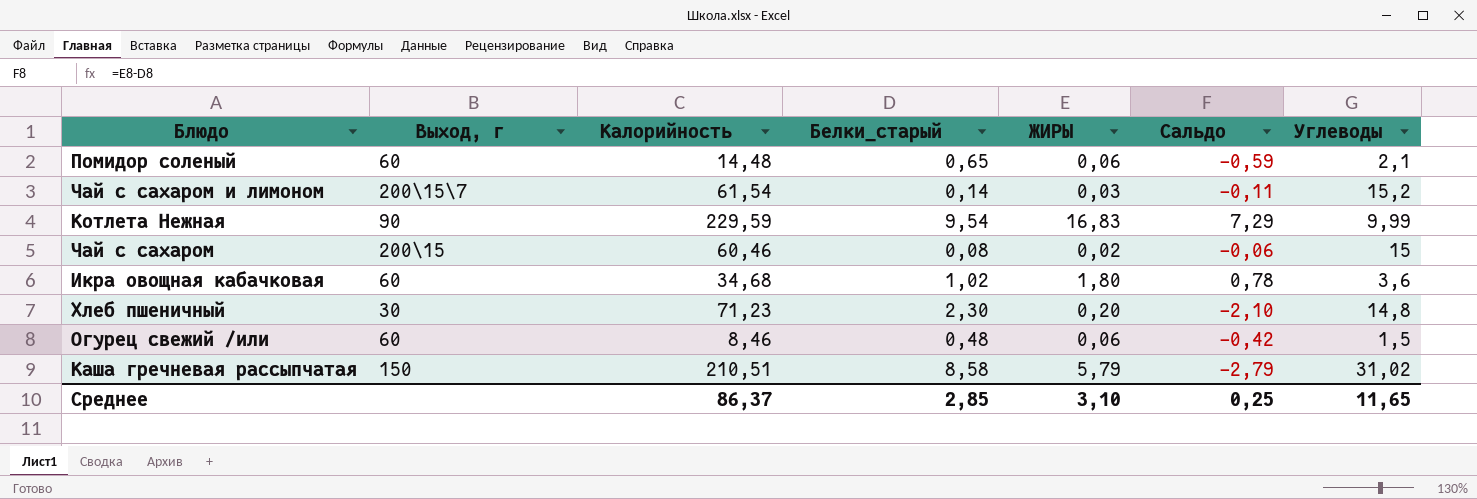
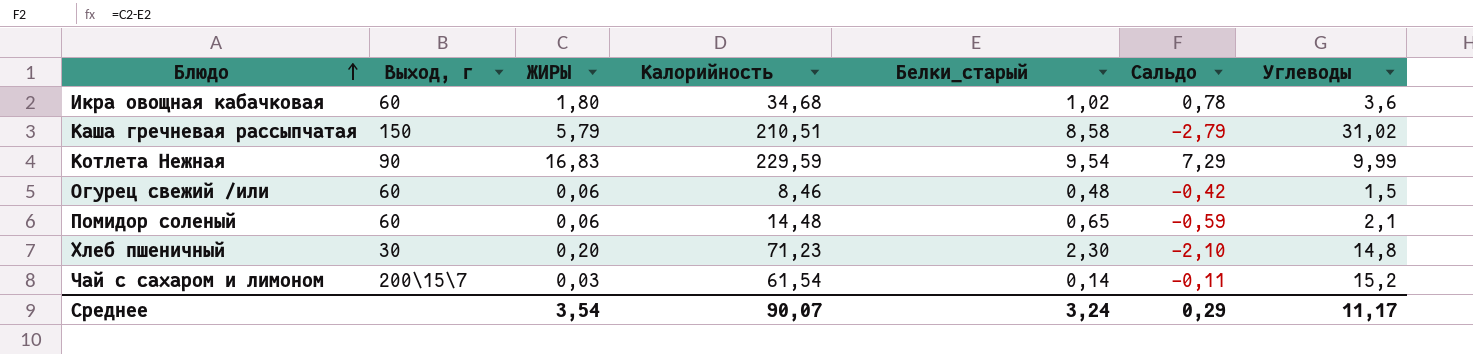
row order: none -> Блюдо ascending
column ЖИРЫ | position: 5 -> 3
row Чай с сахаром: 200\15 | 60,46 | 0,08 | 0,02 | -0,06 | 15 -> none
Среднее | ЖИРЫ: 3,10 -> 3,54
Среднее | Калорийность: 86,37 -> 90,07
Среднее | Белки_старый: 2,85 -> 3,24
Среднее | Сальдо: 0,25 -> 0,29
Среднее | Углеводы: 11,65 -> 11,17

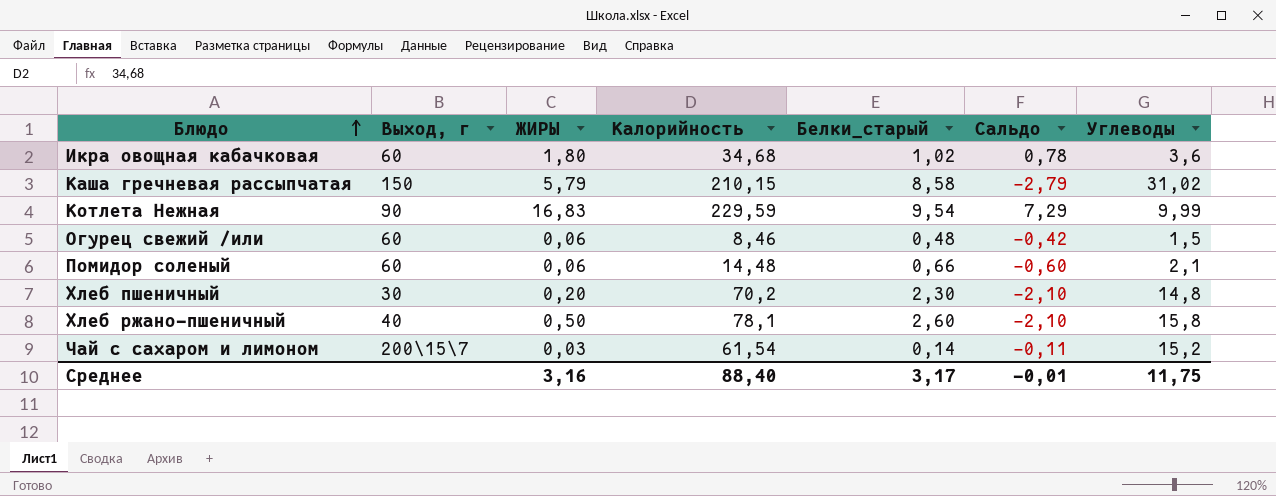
Каша гречневая рассыпчатая | Калорийность: 210,51 -> 210,15
Помидор соленый | Белки_старый: 0,65 -> 0,66
Помидор соленый | Сальдо: -0,59 -> -0,60
Хлеб пшеничный | Калорийность: 71,23 -> 70,2
row Хлеб ржано-пшеничный: none -> 40 | 0,50 | 78,1 | 2,60 | -2,10 | 15,8
Среднее | ЖИРЫ: 3,54 -> 3,16
Среднее | Калорийность: 90,07 -> 88,40
Среднее | Белки_старый: 3,24 -> 3,17
Среднее | Сальдо: 0,29 -> -0,01
Среднее | Углеводы: 11,17 -> 11,75

